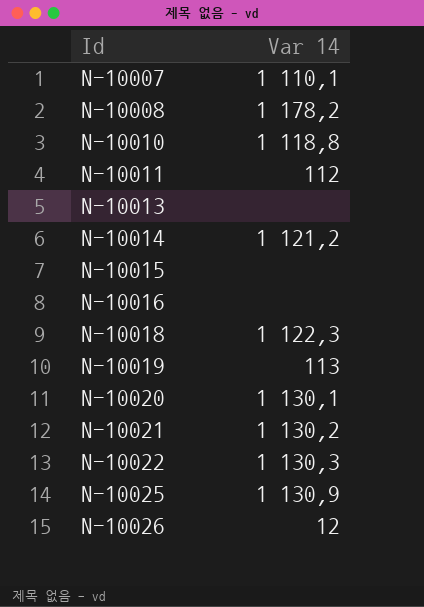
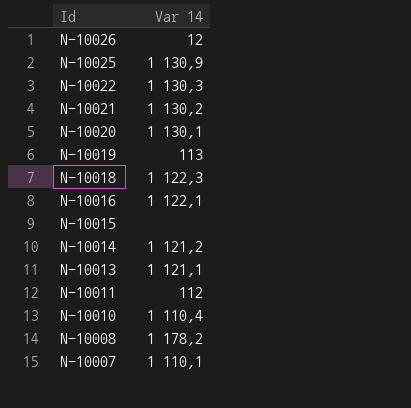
row order: Id ascending -> Id descending
N-10016 | Var 14: none -> 1 122,1
N-10013 | Var 14: none -> 1 121,1
N-10010 | Var 14: 1 118,8 -> 1 110,4

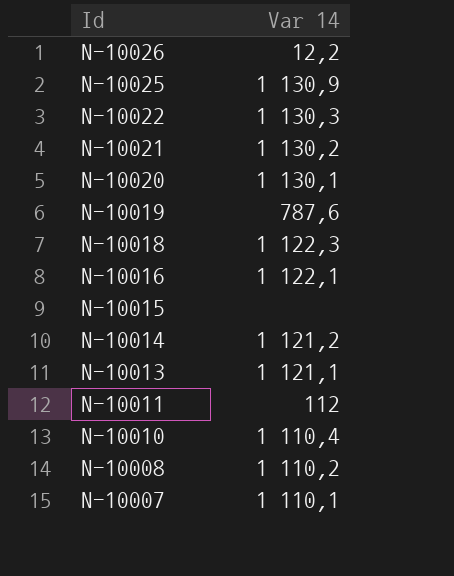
N-10026 | Var 14: 12 -> 12,2
N-10019 | Var 14: 113 -> 787,6
N-10008 | Var 14: 1 178,2 -> 1 110,2

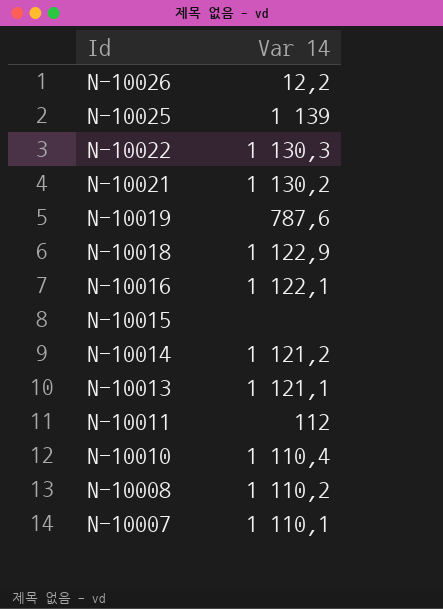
row N-10020: 1 130,1 -> none
N-10025 | Var 14: 1 130,9 -> 1 139
N-10018 | Var 14: 1 122,3 -> 1 122,9

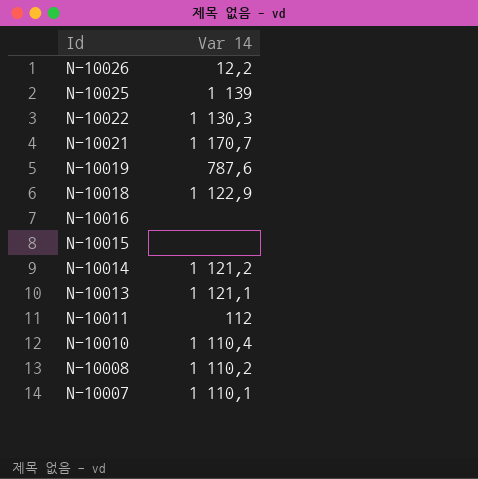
N-10021 | Var 14: 1 130,2 -> 1 170,7
N-10016 | Var 14: 1 122,1 -> none

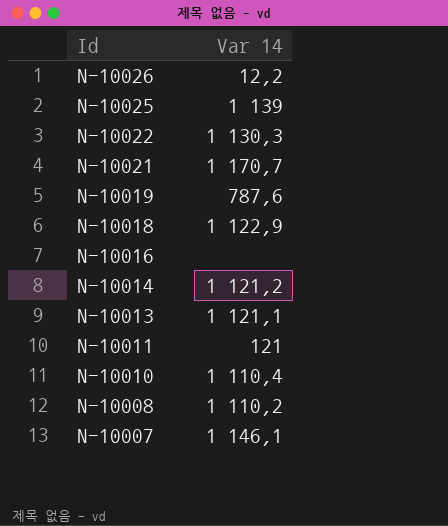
row N-10015: none -> none
N-10011 | Var 14: 112 -> 121
N-10007 | Var 14: 1 110,1 -> 1 146,1

